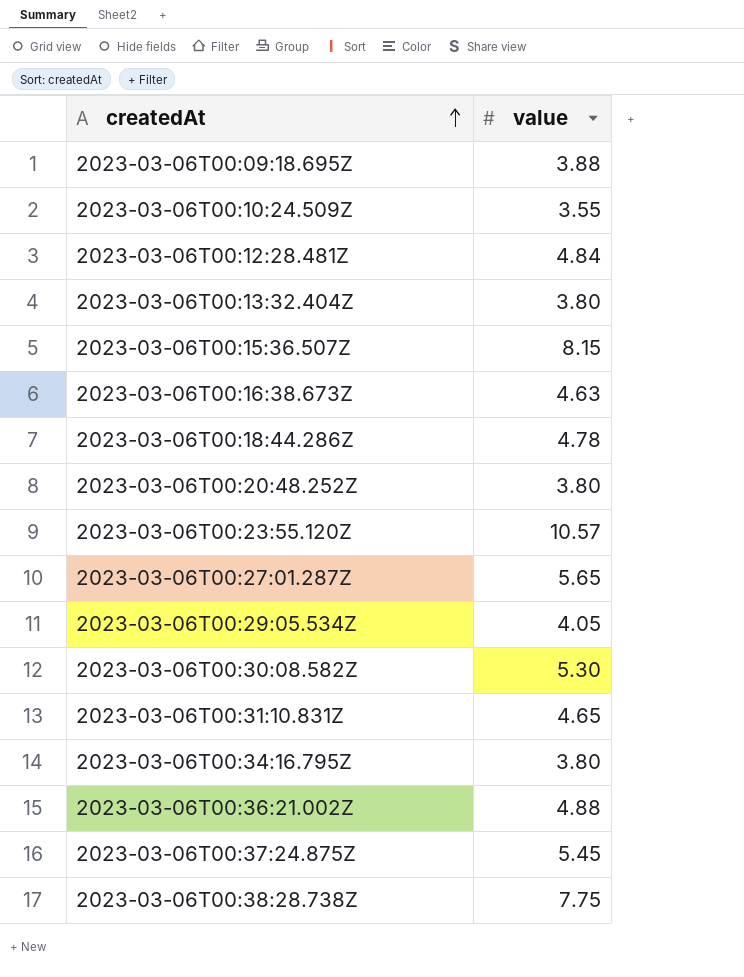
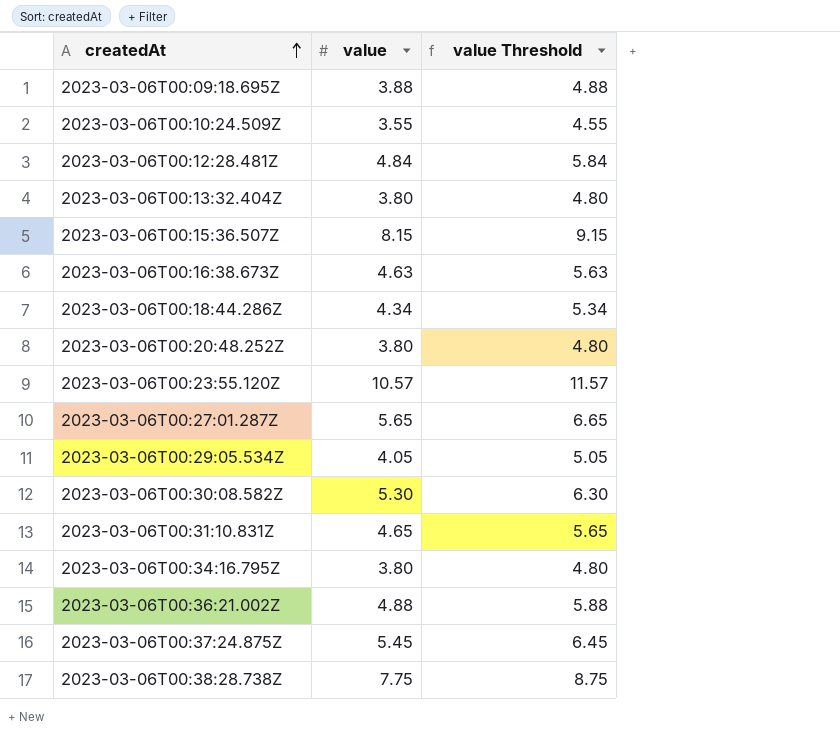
column value Threshold | formula: none -> [value] + 1
2023-03-06T00:18:44.286Z | value: 4.78 -> 4.34

